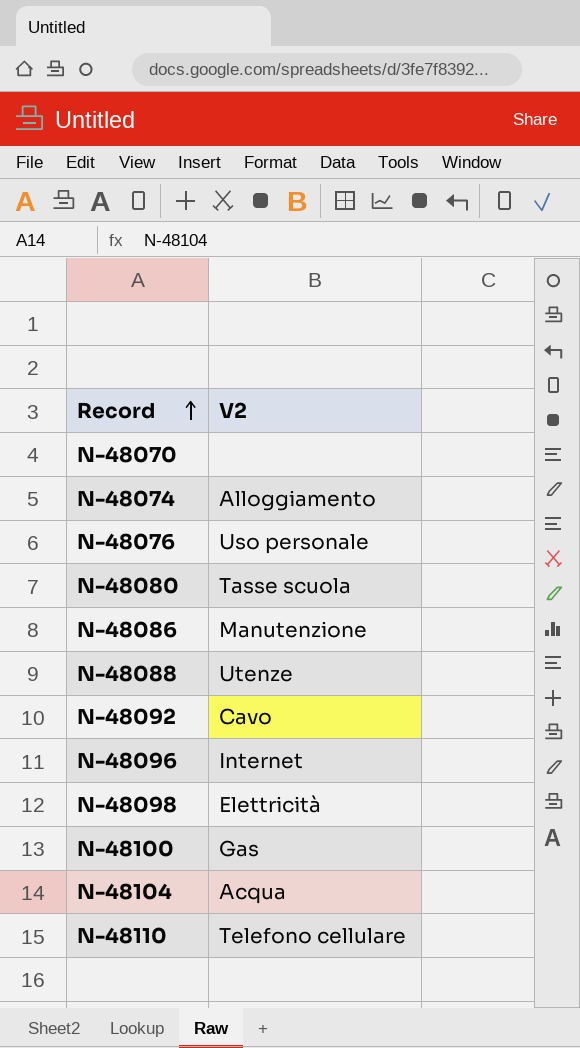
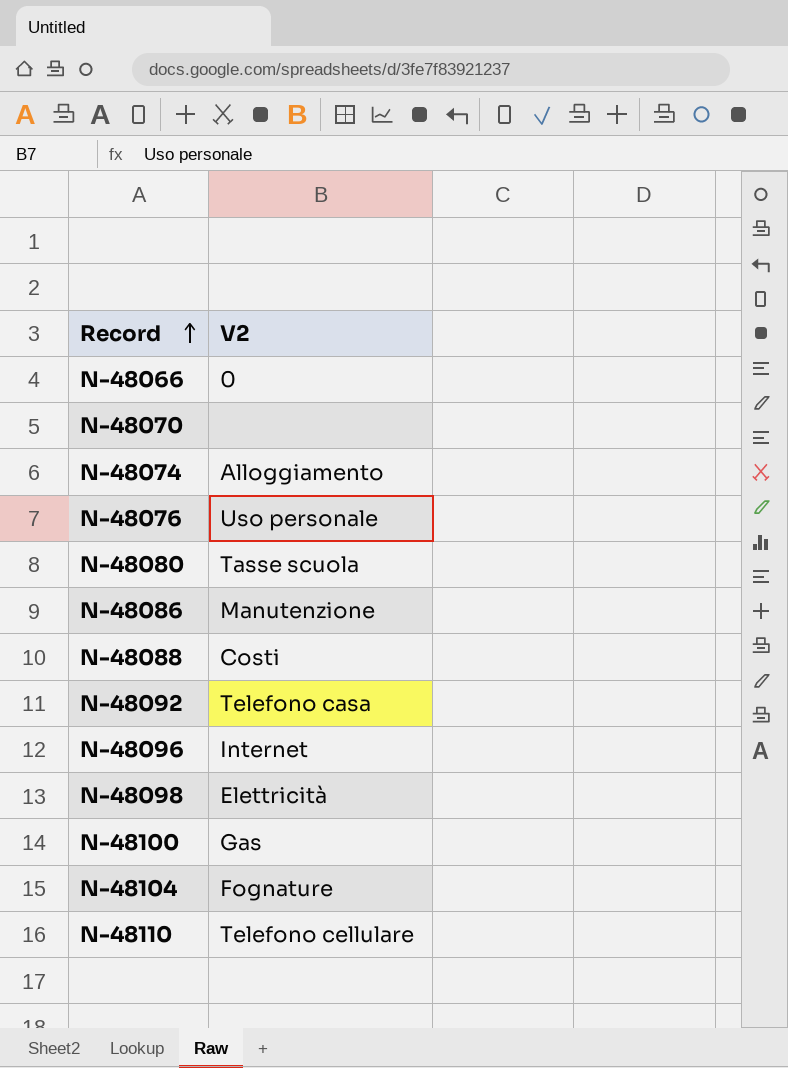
row N-48066: none -> 0
N-48088 | V2: Utenze -> Costi
N-48092 | V2: Cavo -> Telefono casa
N-48104 | V2: Acqua -> Fognature

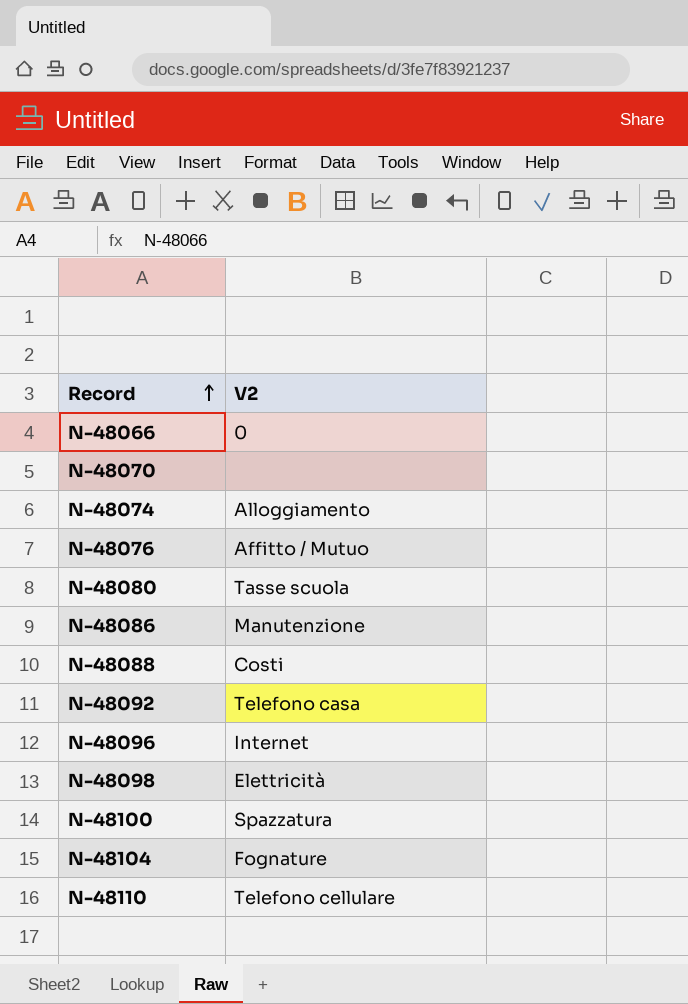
N-48076 | V2: Uso personale -> Affitto / Mutuo
N-48100 | V2: Gas -> Spazzatura

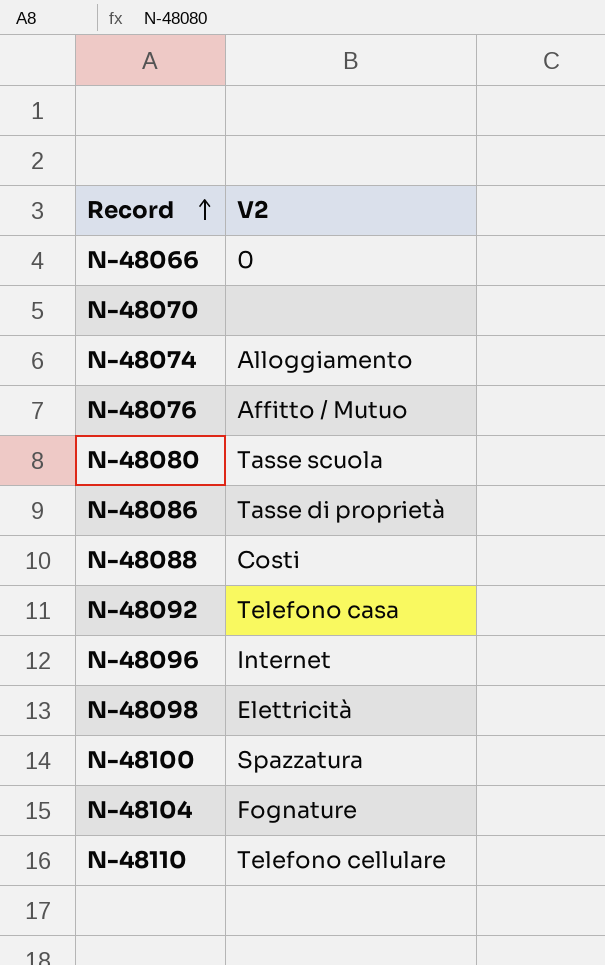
N-48086 | V2: Manutenzione -> Tasse di proprietà

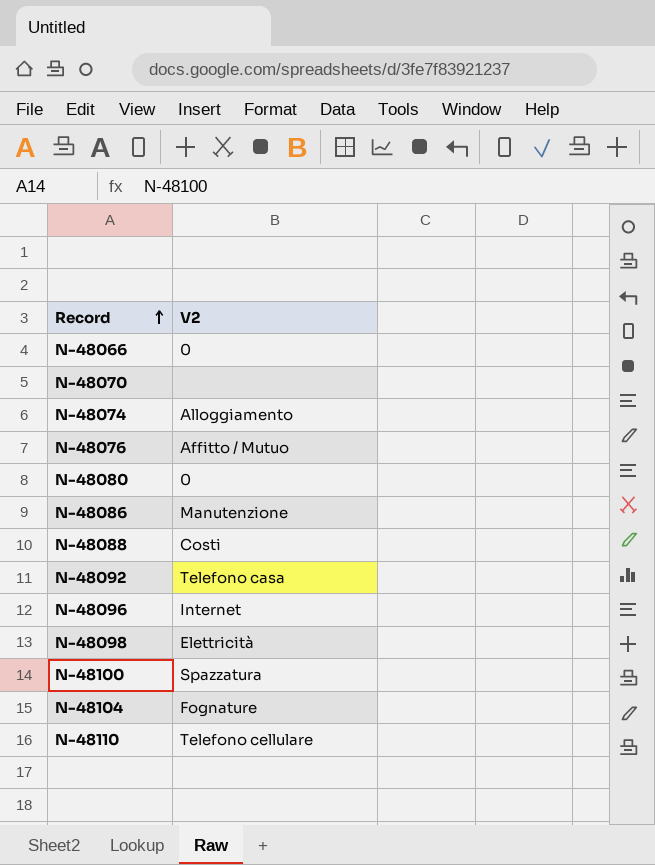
N-48080 | V2: Tasse scuola -> 0
N-48086 | V2: Tasse di proprietà -> Manutenzione

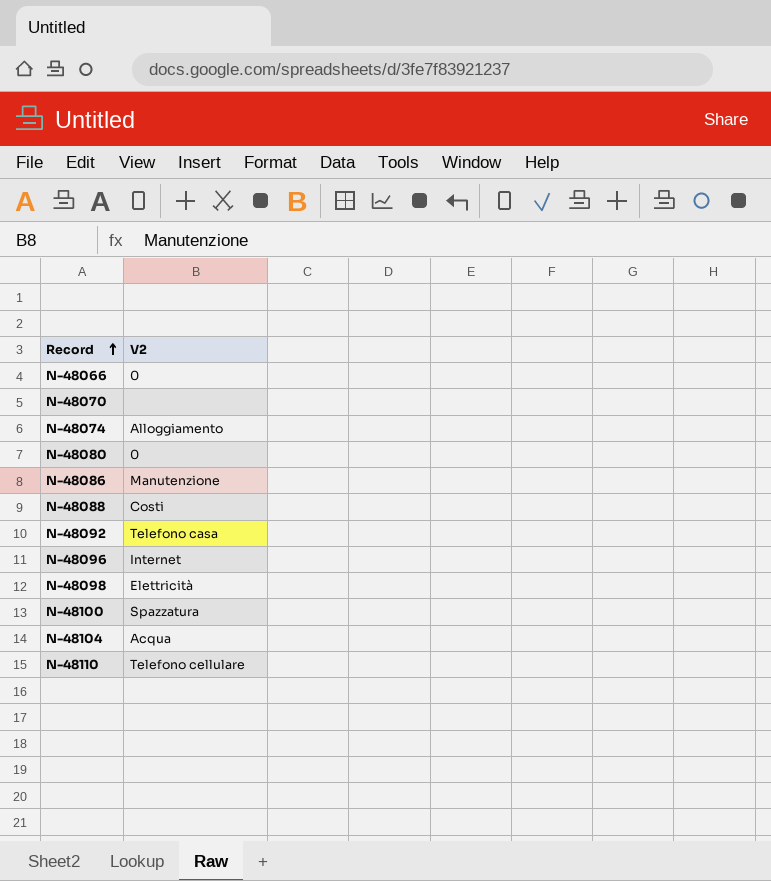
row N-48076: Affitto / Mutuo -> none
N-48104 | V2: Fognature -> Acqua

